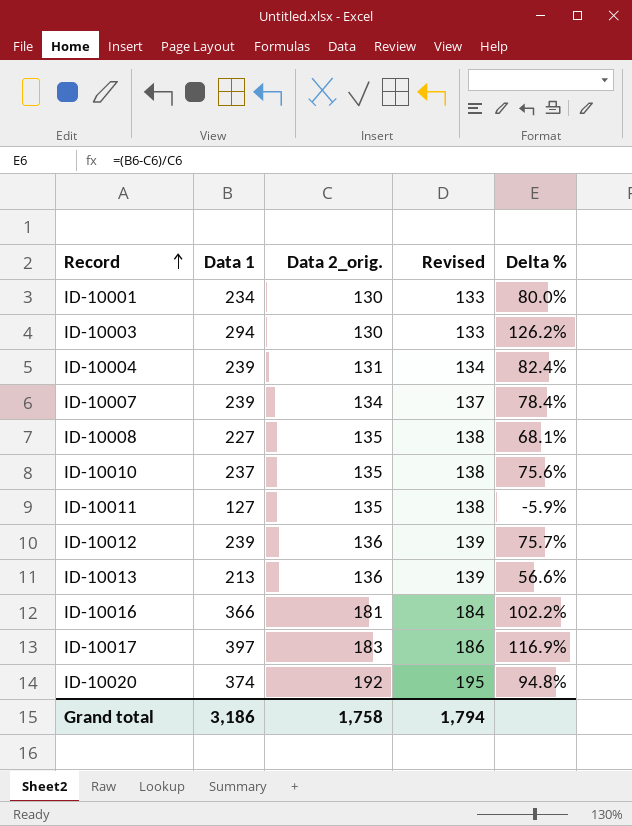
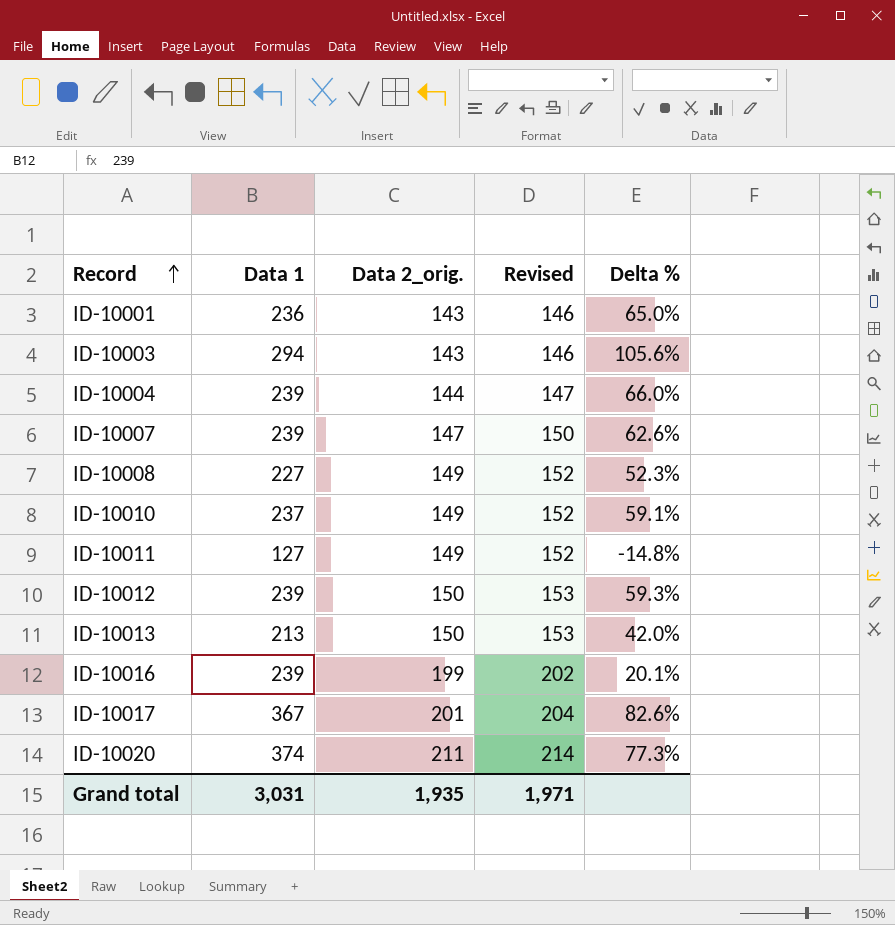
ID-10001 | Data 1: 234 -> 236
ID-10001 | Data 2_orig.: 130 -> 143
ID-10001 | Revised: 133 -> 146
ID-10001 | Delta %: 80.0% -> 65.0%
ID-10003 | Data 2_orig.: 130 -> 143
ID-10003 | Revised: 133 -> 146
ID-10003 | Delta %: 126.2% -> 105.6%
ID-10004 | Data 2_orig.: 131 -> 144
ID-10004 | Revised: 134 -> 147
ID-10004 | Delta %: 82.4% -> 66.0%
ID-10007 | Data 2_orig.: 134 -> 147
ID-10007 | Revised: 137 -> 150
ID-10007 | Delta %: 78.4% -> 62.6%
ID-10008 | Data 2_orig.: 135 -> 149
ID-10008 | Revised: 138 -> 152
ID-10008 | Delta %: 68.1% -> 52.3%
ID-10010 | Data 2_orig.: 135 -> 149
ID-10010 | Revised: 138 -> 152
ID-10010 | Delta %: 75.6% -> 59.1%
ID-10011 | Data 2_orig.: 135 -> 149
ID-10011 | Revised: 138 -> 152
ID-10011 | Delta %: -5.9% -> -14.8%
ID-10012 | Data 2_orig.: 136 -> 150
ID-10012 | Revised: 139 -> 153
ID-10012 | Delta %: 75.7% -> 59.3%
ID-10013 | Data 2_orig.: 136 -> 150
ID-10013 | Revised: 139 -> 153
ID-10013 | Delta %: 56.6% -> 42.0%
ID-10016 | Data 1: 366 -> 239
ID-10016 | Data 2_orig.: 181 -> 199
ID-10016 | Revised: 184 -> 202
ID-10016 | Delta %: 102.2% -> 20.1%
ID-10017 | Data 1: 397 -> 367
ID-10017 | Data 2_orig.: 183 -> 201
ID-10017 | Revised: 186 -> 204
ID-10017 | Delta %: 116.9% -> 82.6%
ID-10020 | Data 2_orig.: 192 -> 211
ID-10020 | Revised: 195 -> 214
ID-10020 | Delta %: 94.8% -> 77.3%
Grand total | Data 1: 3,186 -> 3,031
Grand total | Data 2_orig.: 1,758 -> 1,935
Grand total | Revised: 1,794 -> 1,971

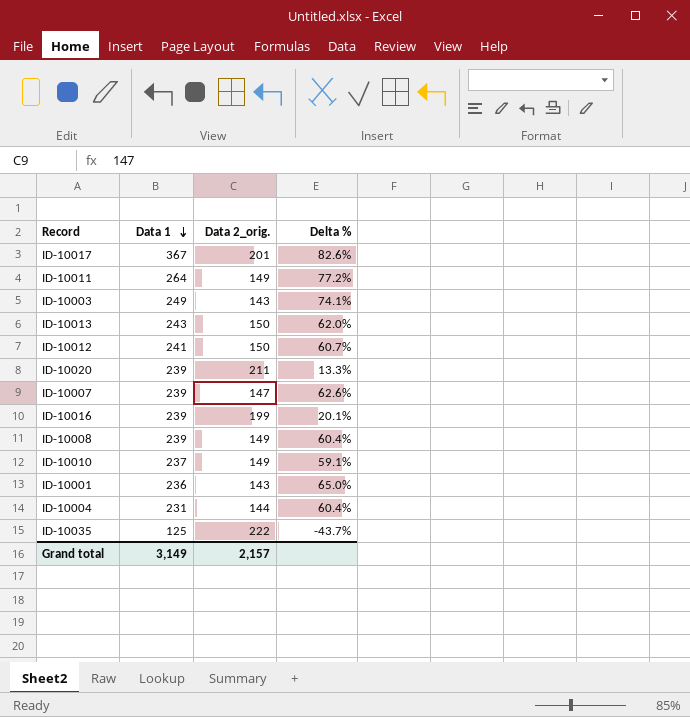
row order: Record ascending -> Data 1 descending
column Revised | formula: [Data 2_orig.] + 3 -> none
ID-10011 | Data 1: 127 -> 264
ID-10011 | Delta %: -14.8% -> 77.2%
ID-10003 | Data 1: 294 -> 249
ID-10003 | Delta %: 105.6% -> 74.1%
ID-10013 | Data 1: 213 -> 243
ID-10013 | Delta %: 42.0% -> 62.0%
ID-10012 | Data 1: 239 -> 241
ID-10012 | Delta %: 59.3% -> 60.7%
ID-10020 | Data 1: 374 -> 239
ID-10020 | Delta %: 77.3% -> 13.3%
ID-10008 | Data 1: 227 -> 239
ID-10008 | Delta %: 52.3% -> 60.4%
ID-10004 | Data 1: 239 -> 231
ID-10004 | Delta %: 66.0% -> 60.4%
row ID-10035: none -> 125 | 222 | -43.7%
Grand total | Data 1: 3,031 -> 3,149
Grand total | Data 2_orig.: 1,935 -> 2,157

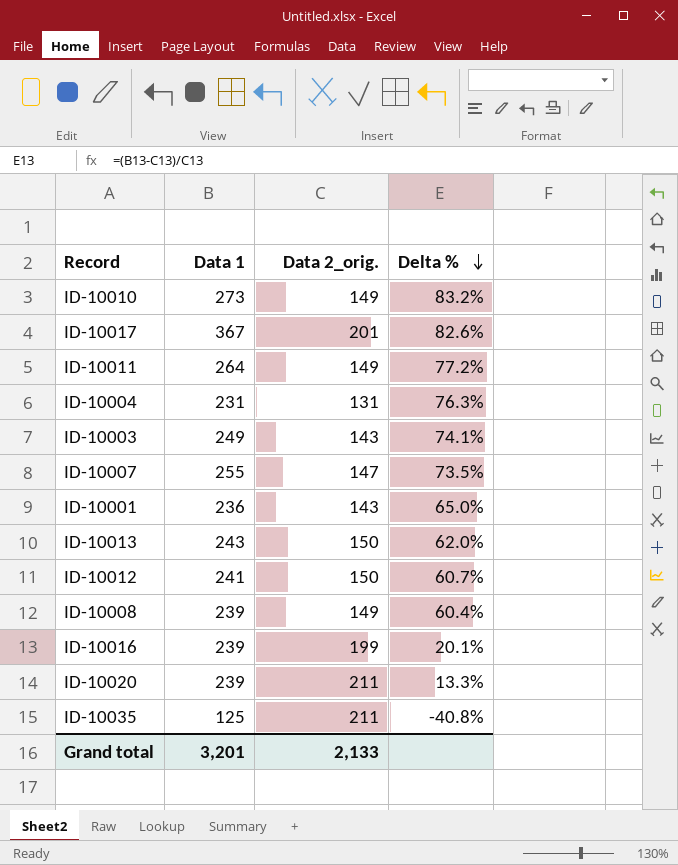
row order: Data 1 descending -> Delta % descending
ID-10010 | Data 1: 237 -> 273
ID-10010 | Delta %: 59.1% -> 83.2%
ID-10004 | Data 2_orig.: 144 -> 131
ID-10004 | Delta %: 60.4% -> 76.3%
ID-10007 | Data 1: 239 -> 255
ID-10007 | Delta %: 62.6% -> 73.5%
ID-10035 | Data 2_orig.: 222 -> 211
ID-10035 | Delta %: -43.7% -> -40.8%
Grand total | Data 1: 3,149 -> 3,201
Grand total | Data 2_orig.: 2,157 -> 2,133

